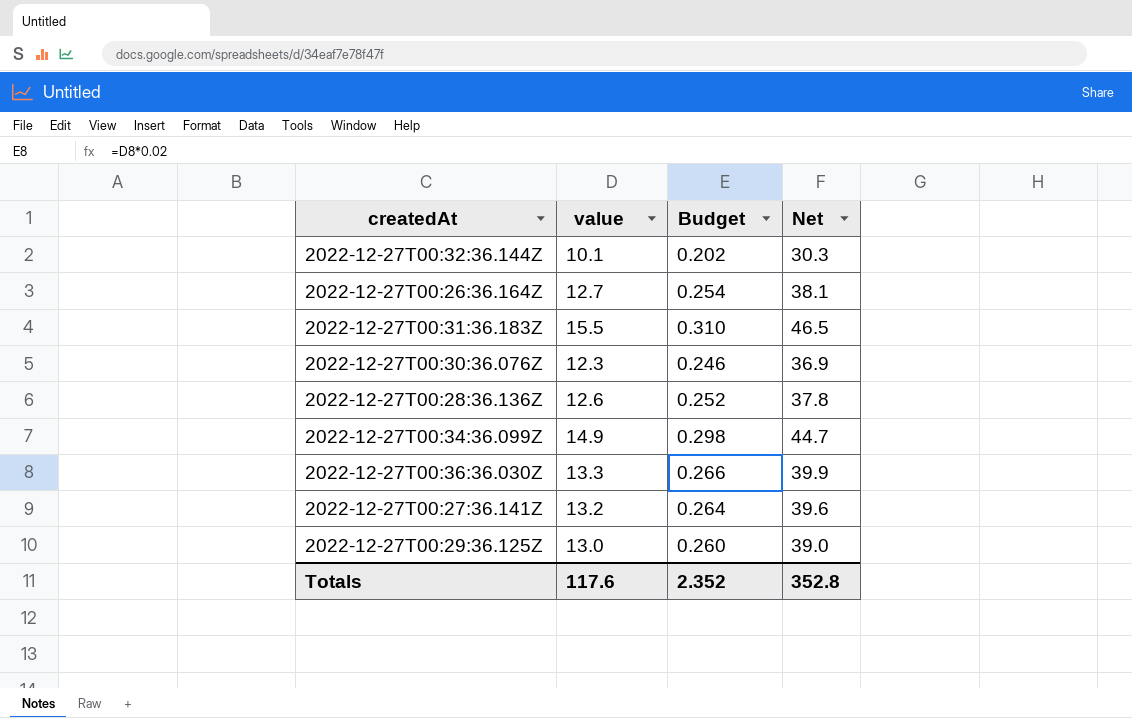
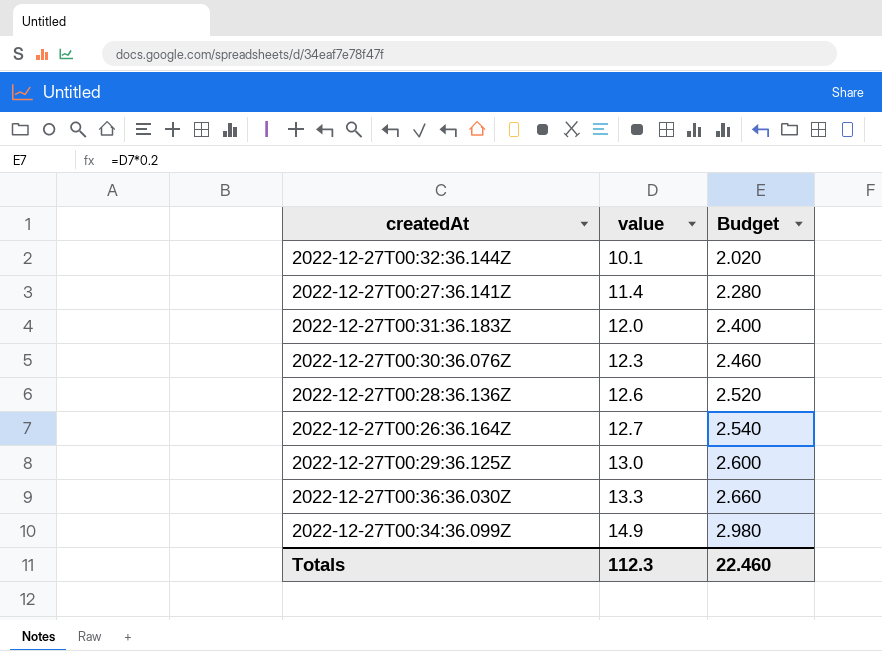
row order: none -> value ascending
column Net | formula: [value] * 3 -> none
column Budget | formula: [value] * 0.02 -> [value] * 0.2
2022-12-27T00:27:36.141Z | value: 13.2 -> 11.4
2022-12-27T00:31:36.183Z | value: 15.5 -> 12.0
Totals | value: 117.6 -> 112.3
Totals | Budget: 2.352 -> 22.460

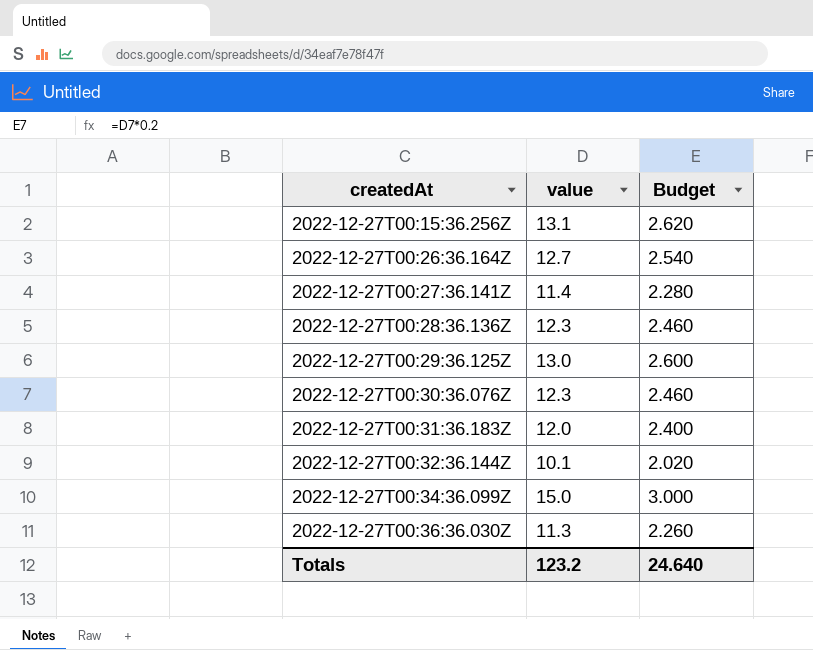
row order: value ascending -> createdAt ascending
row 2022-12-27T00:15:36.256Z: none -> 13.1 | 2.620
2022-12-27T00:28:36.136Z | value: 12.6 -> 12.3
2022-12-27T00:28:36.136Z | Budget: 2.520 -> 2.460
2022-12-27T00:34:36.099Z | value: 14.9 -> 15.0
2022-12-27T00:34:36.099Z | Budget: 2.980 -> 3.000
2022-12-27T00:36:36.030Z | value: 13.3 -> 11.3
2022-12-27T00:36:36.030Z | Budget: 2.660 -> 2.260
Totals | value: 112.3 -> 123.2
Totals | Budget: 22.460 -> 24.640

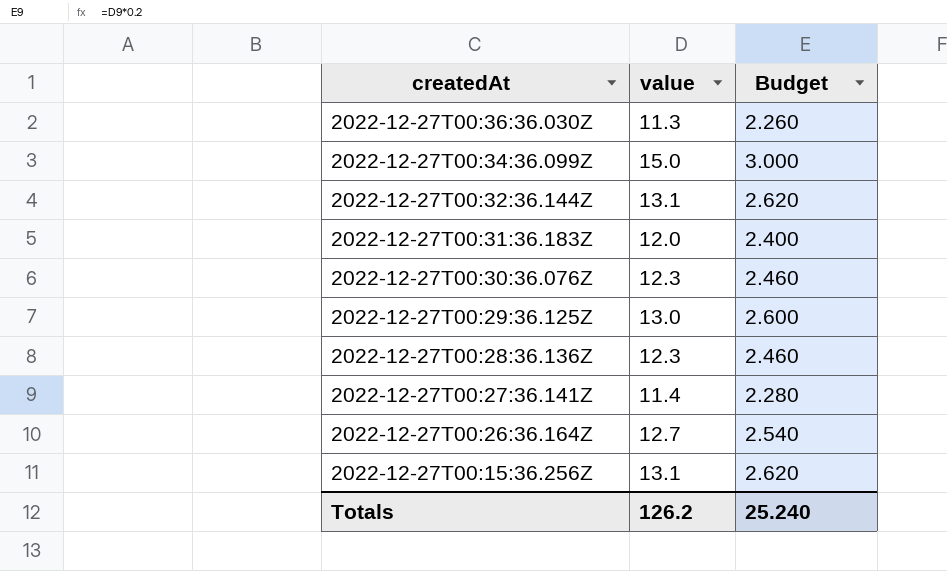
row order: createdAt ascending -> createdAt descending
2022-12-27T00:32:36.144Z | value: 10.1 -> 13.1
2022-12-27T00:32:36.144Z | Budget: 2.020 -> 2.620
Totals | value: 123.2 -> 126.2
Totals | Budget: 24.640 -> 25.240

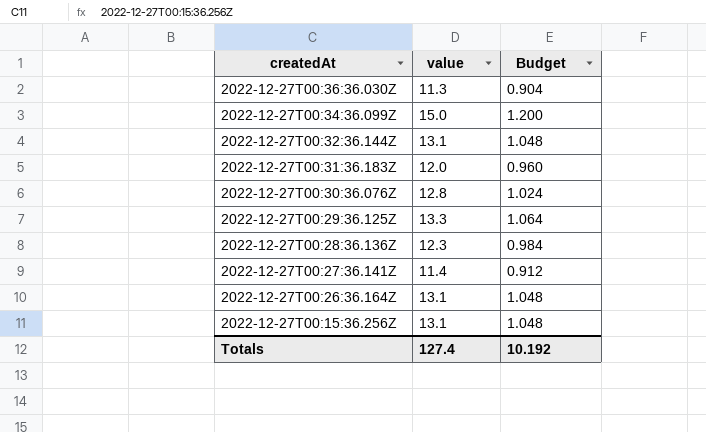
column Budget | formula: [value] * 0.2 -> [value] * 0.08
2022-12-27T00:30:36.076Z | value: 12.3 -> 12.8
2022-12-27T00:29:36.125Z | value: 13.0 -> 13.3
2022-12-27T00:26:36.164Z | value: 12.7 -> 13.1
Totals | value: 126.2 -> 127.4
Totals | Budget: 25.240 -> 10.192

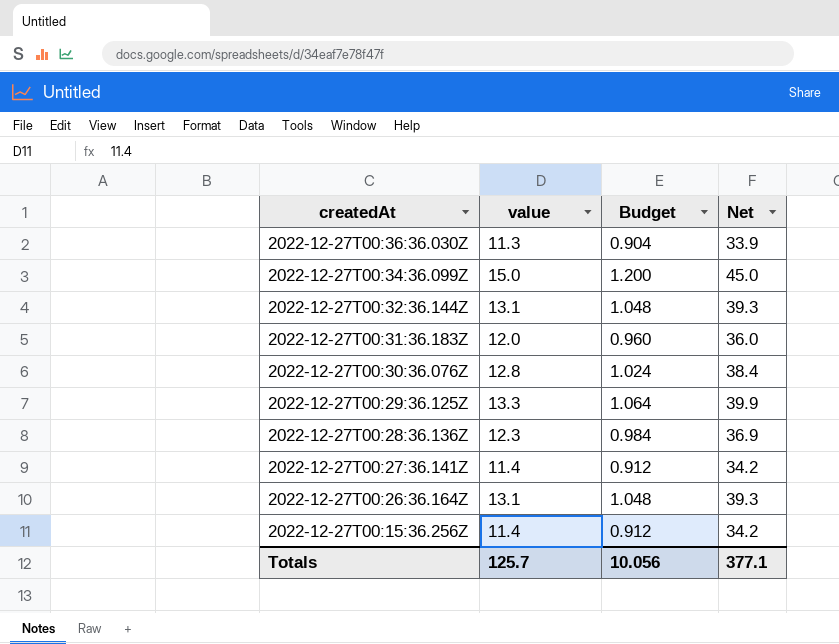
column Net | formula: none -> [value] * 3
2022-12-27T00:15:36.256Z | value: 13.1 -> 11.4
2022-12-27T00:15:36.256Z | Budget: 1.048 -> 0.912
Totals | value: 127.4 -> 125.7
Totals | Budget: 10.192 -> 10.056

